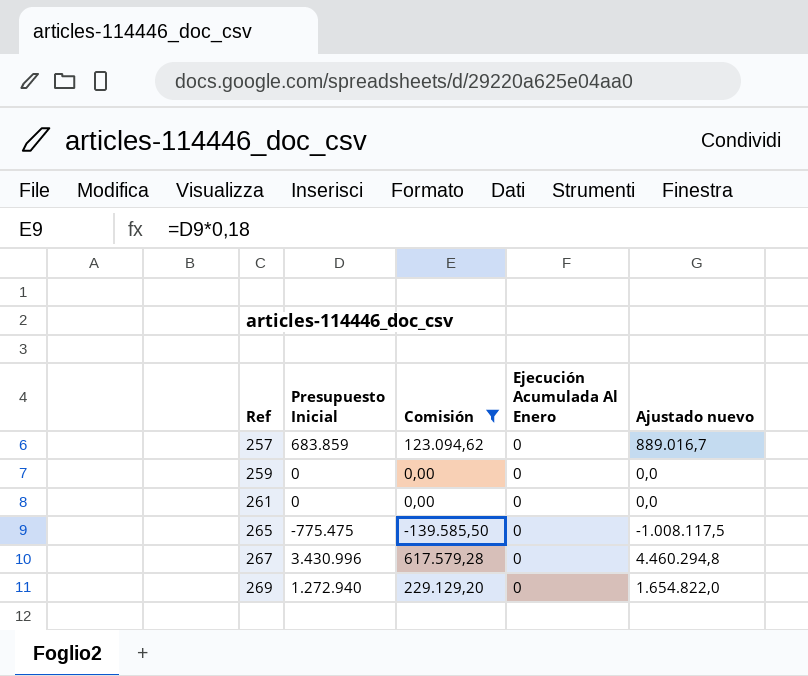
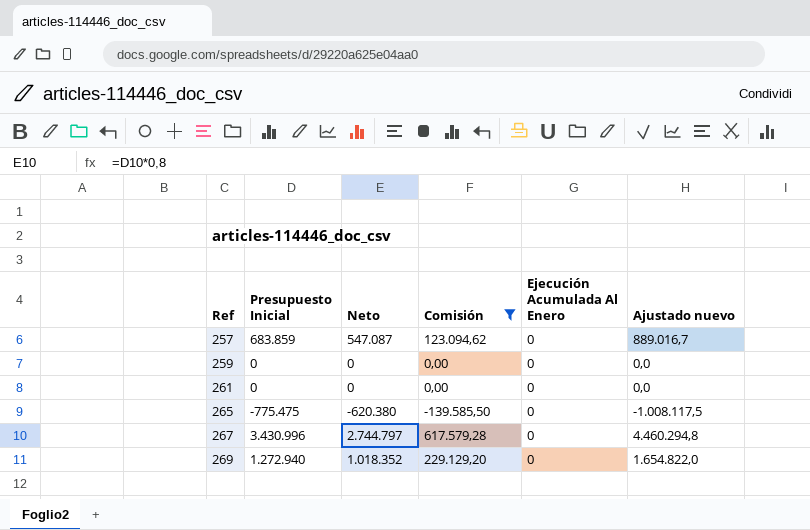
column Neto | formula: none -> [Presupuesto Inicial] * 0,8

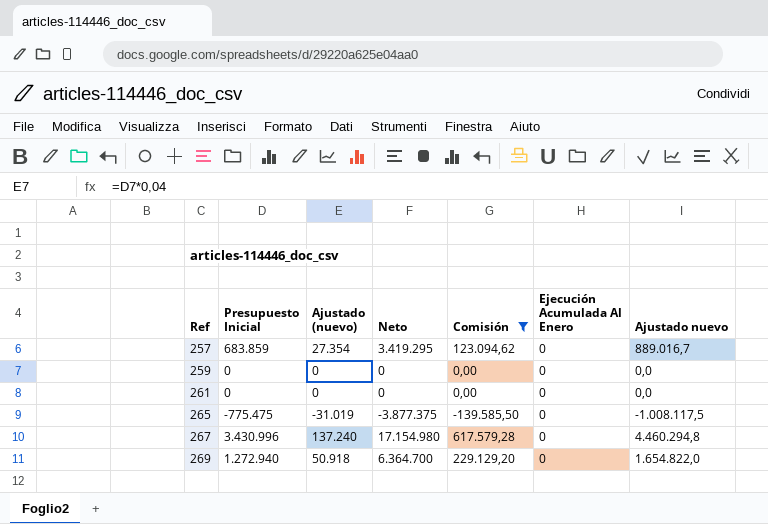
column Ajustado (nuevo) | formula: none -> [Presupuesto Inicial] * 0,04
column Neto | formula: [Presupuesto Inicial] * 0,8 -> [Presupuesto Inicial] * 5

